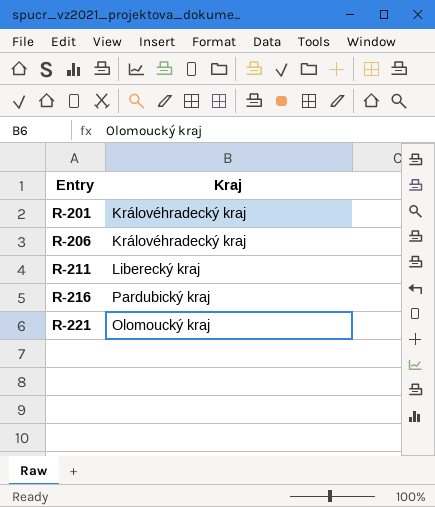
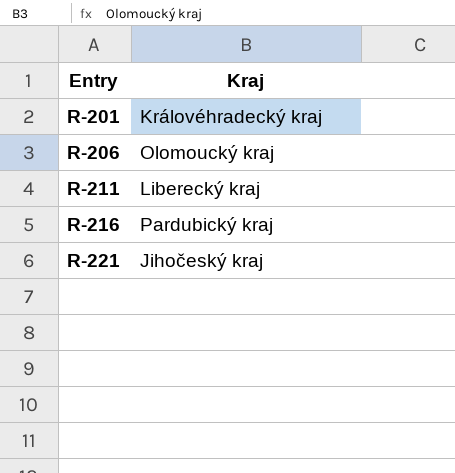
R-206 | Kraj: Královéhradecký kraj -> Olomoucký kraj
R-221 | Kraj: Olomoucký kraj -> Jihočeský kraj

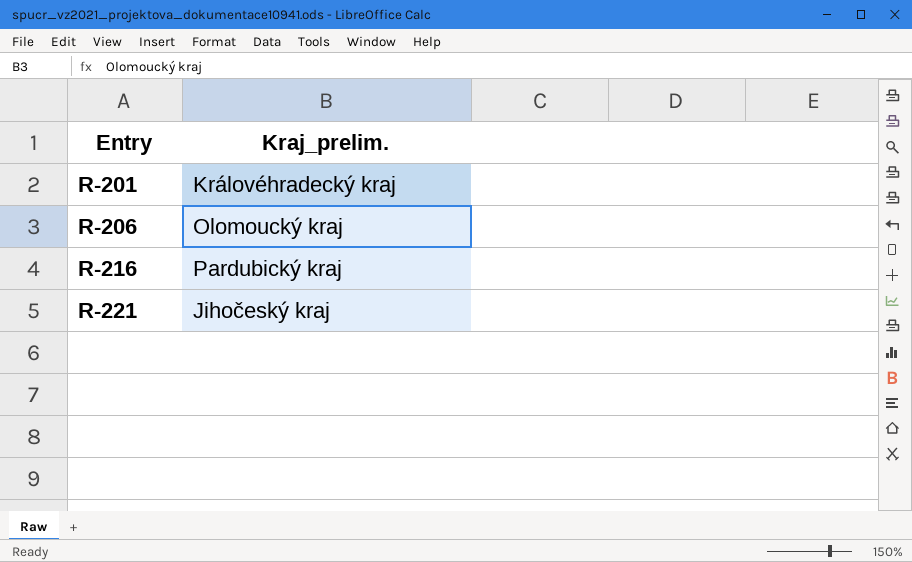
column name: Kraj -> Kraj_prelim.
row R-211: Liberecký kraj -> none

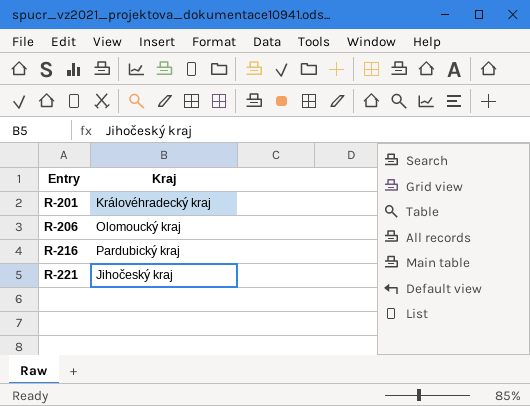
column name: Kraj_prelim. -> Kraj

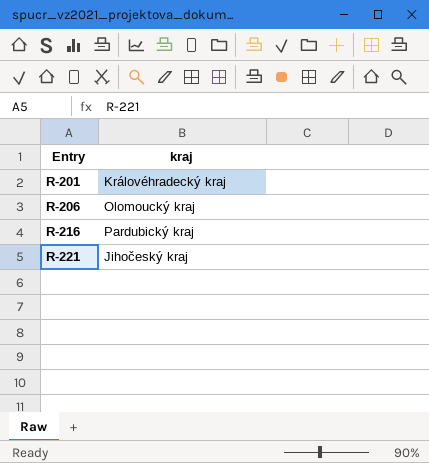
column name: Kraj -> kraj

